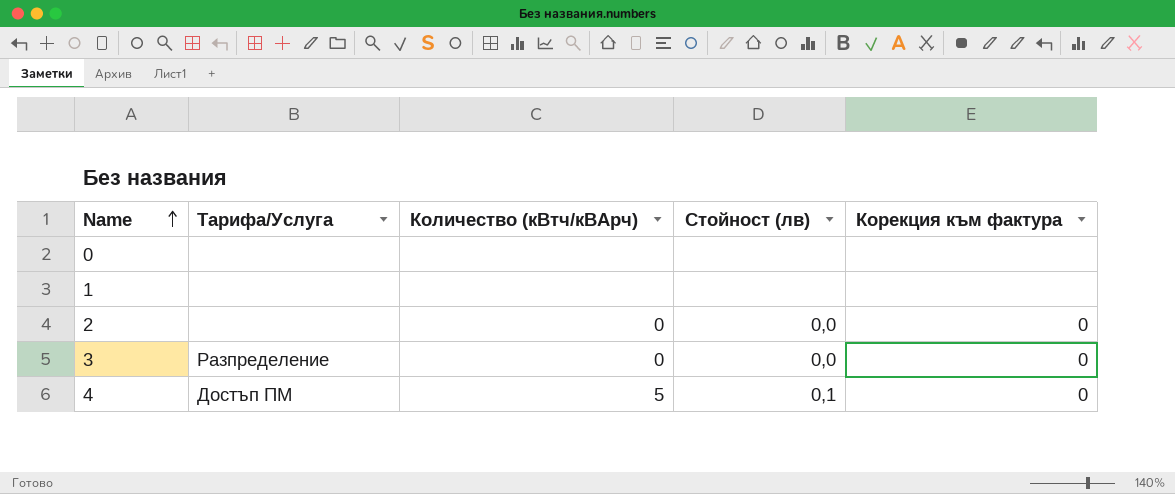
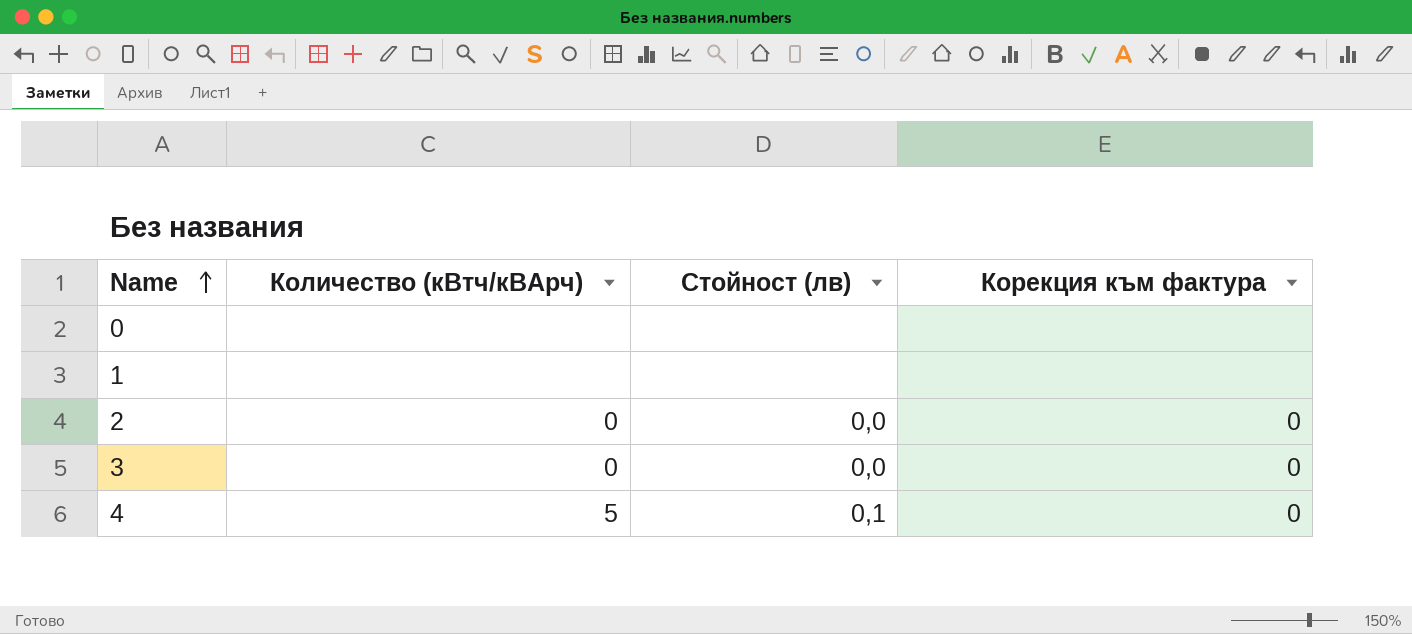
column Тарифа/Услуга | position: 2 -> none

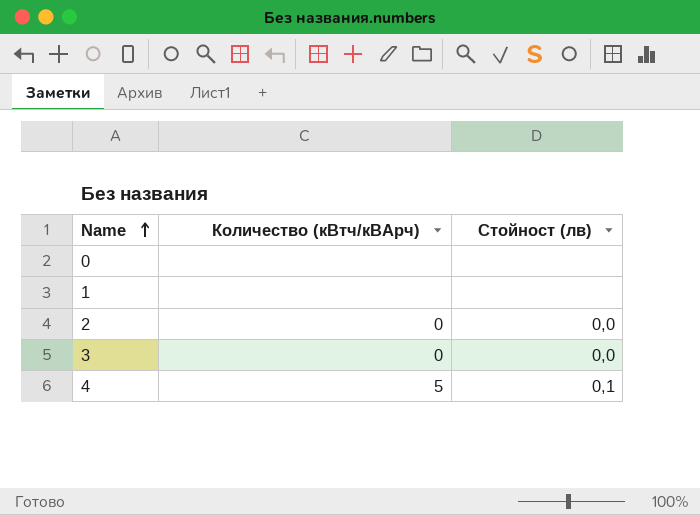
column Корекция към фактура | position: 4 -> none

